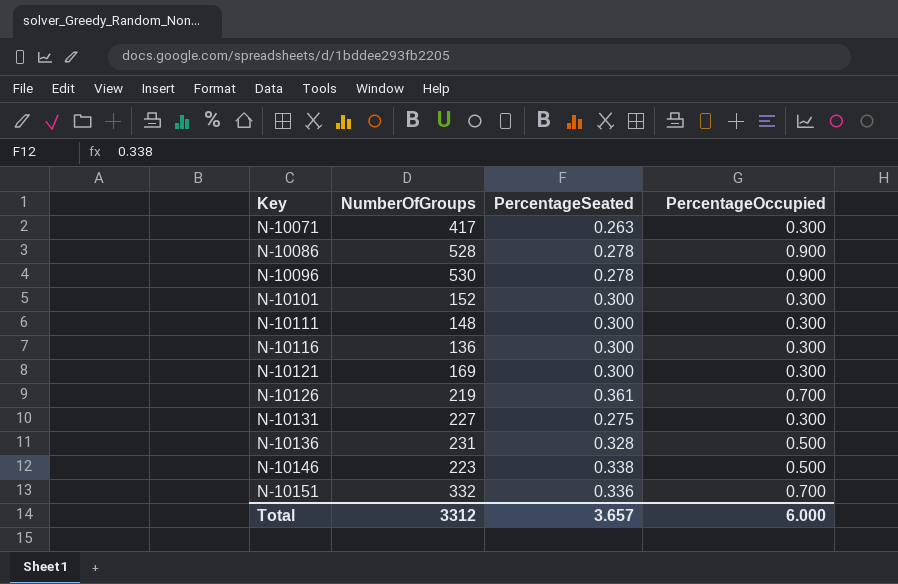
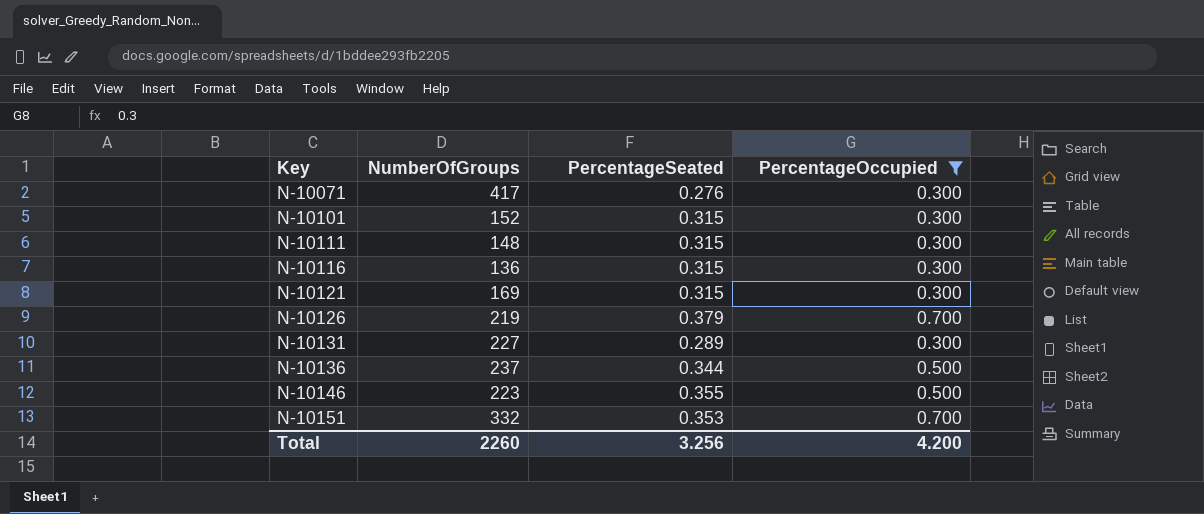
filter: none -> PercentageOccupied != 0.900
N-10071 | PercentageSeated: 0.263 -> 0.276
N-10101 | PercentageSeated: 0.300 -> 0.315
N-10111 | PercentageSeated: 0.300 -> 0.315
N-10116 | PercentageSeated: 0.300 -> 0.315
N-10121 | PercentageSeated: 0.300 -> 0.315
N-10126 | PercentageSeated: 0.361 -> 0.379
N-10131 | PercentageSeated: 0.275 -> 0.289
N-10136 | NumberOfGroups: 231 -> 237
N-10136 | PercentageSeated: 0.328 -> 0.344
N-10146 | PercentageSeated: 0.338 -> 0.355
N-10151 | PercentageSeated: 0.336 -> 0.353
Total | NumberOfGroups: 3312 -> 2260
Total | PercentageSeated: 3.657 -> 3.256
Total | PercentageOccupied: 6.000 -> 4.200

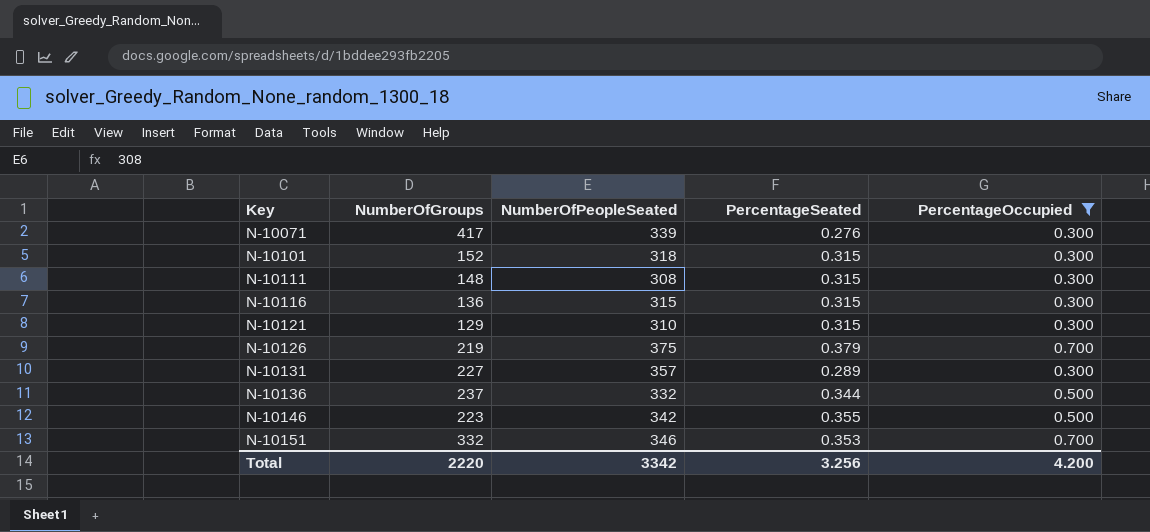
column NumberOfPeopleSeated | position: none -> 3
N-10121 | NumberOfGroups: 169 -> 129
Total | NumberOfGroups: 2260 -> 2220

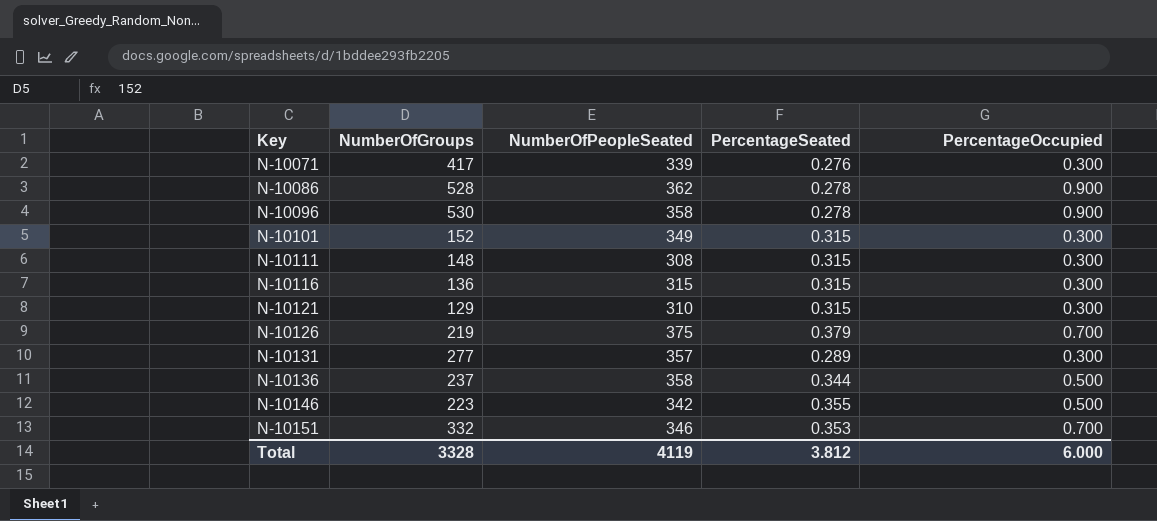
filter: PercentageOccupied != 0.900 -> none
N-10101 | NumberOfPeopleSeated: 318 -> 349
N-10131 | NumberOfGroups: 227 -> 277
N-10136 | NumberOfPeopleSeated: 332 -> 358
Total | NumberOfGroups: 2220 -> 3328
Total | NumberOfPeopleSeated: 3342 -> 4119
Total | PercentageSeated: 3.256 -> 3.812
Total | PercentageOccupied: 4.200 -> 6.000

